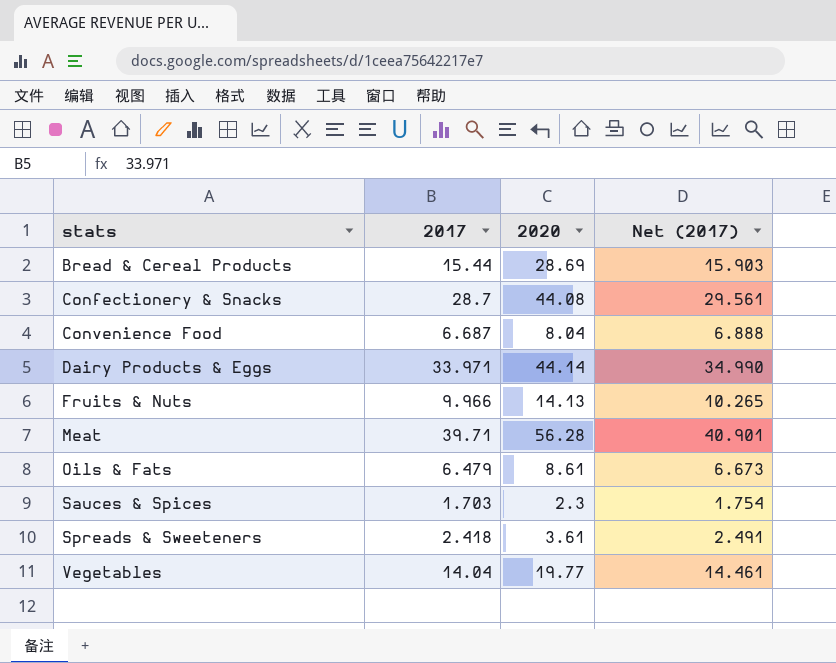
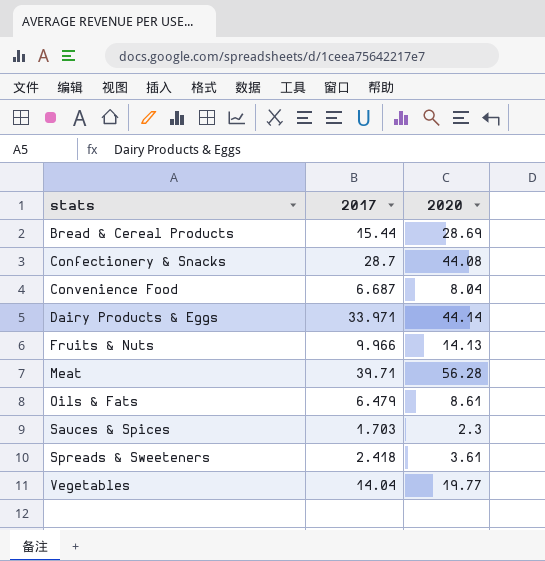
column Net (2017) | formula: [2017] * 1.03 -> none

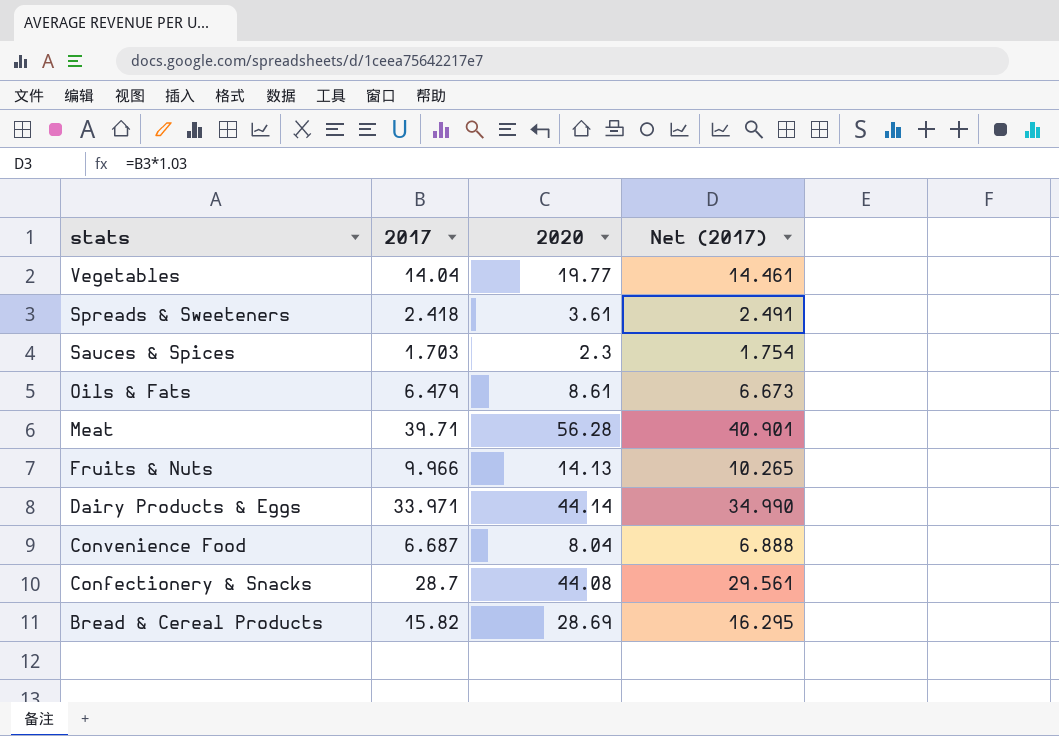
row order: stats ascending -> stats descending
column Net (2017) | formula: none -> [2017] * 1.03
Bread & Cereal Products | 2017: 15.44 -> 15.82

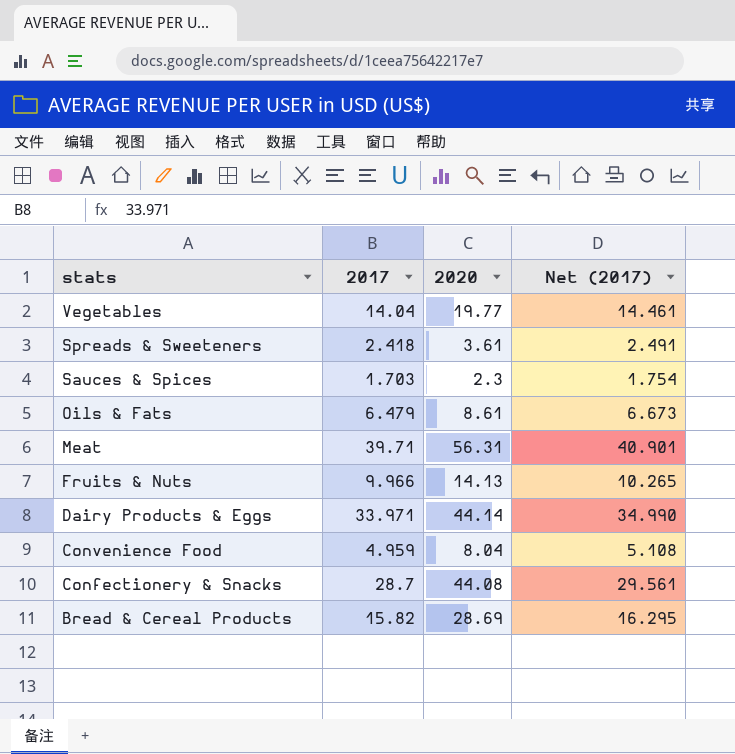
Meat | 2020: 56.28 -> 56.31
Convenience Food | 2017: 6.687 -> 4.959
Convenience Food | Net (2017): 6.888 -> 5.108

